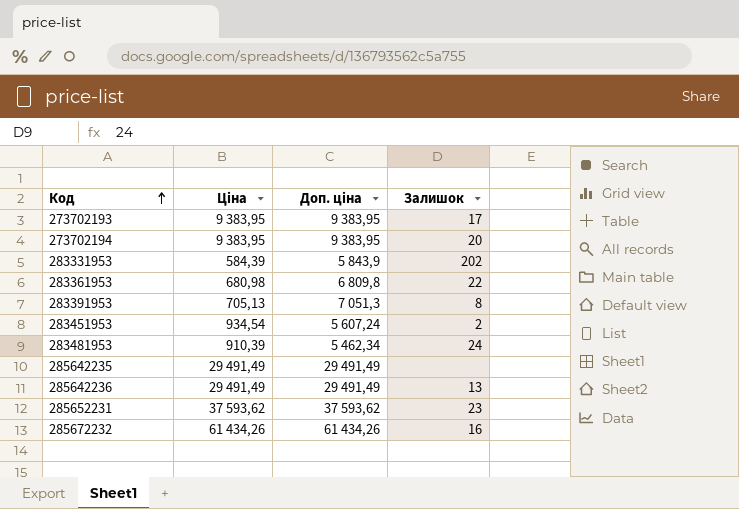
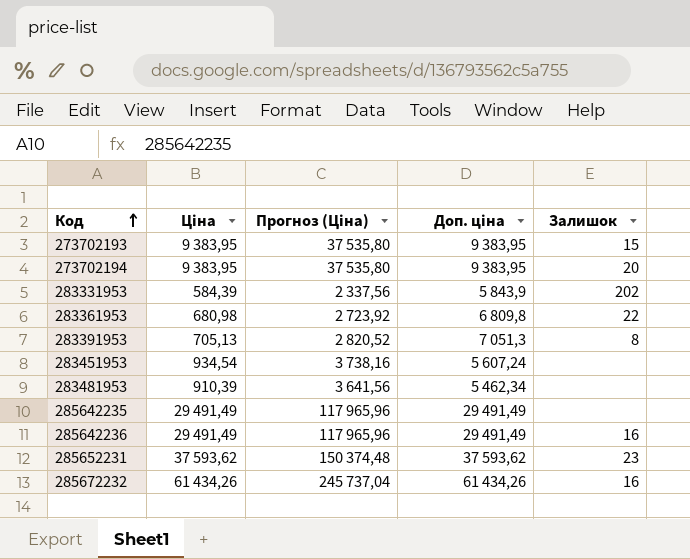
column Прогноз (Ціна) | formula: none -> [Ціна] * 4
273702193 | Залишок: 17 -> 15
283451953 | Залишок: 2 -> none
283481953 | Залишок: 24 -> none
285642236 | Залишок: 13 -> 16

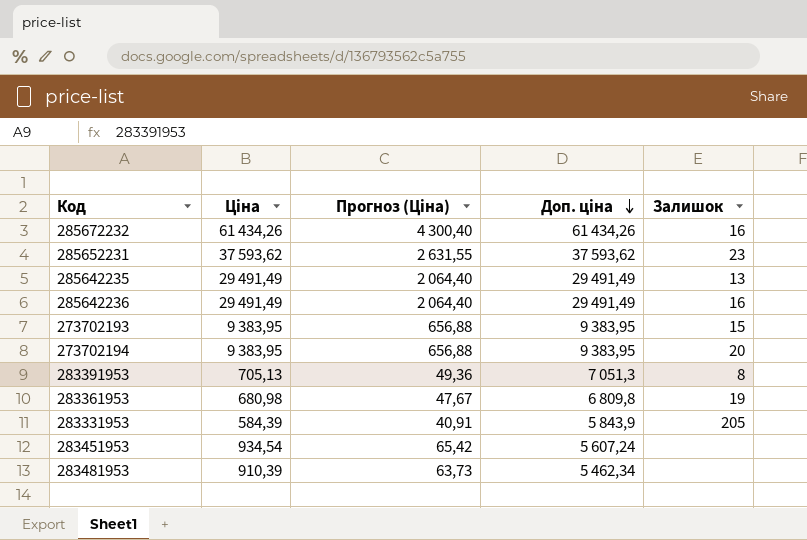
row order: Код ascending -> Доп. ціна descending
column Прогноз (Ціна) | formula: [Ціна] * 4 -> [Ціна] * 0,07
285642235 | Залишок: none -> 13
283361953 | Залишок: 22 -> 19
283331953 | Залишок: 202 -> 205

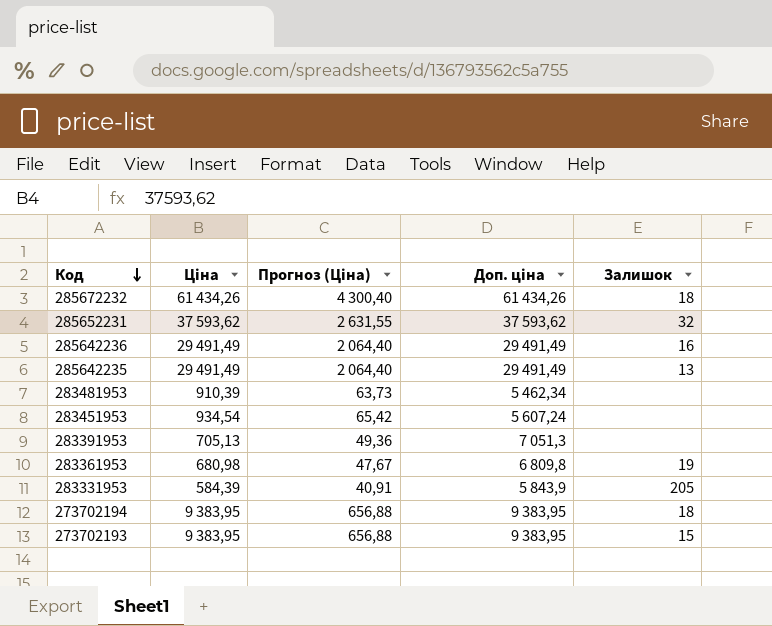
row order: Доп. ціна descending -> Код descending
285672232 | Залишок: 16 -> 18
285652231 | Залишок: 23 -> 32
283391953 | Залишок: 8 -> none
273702194 | Залишок: 20 -> 18

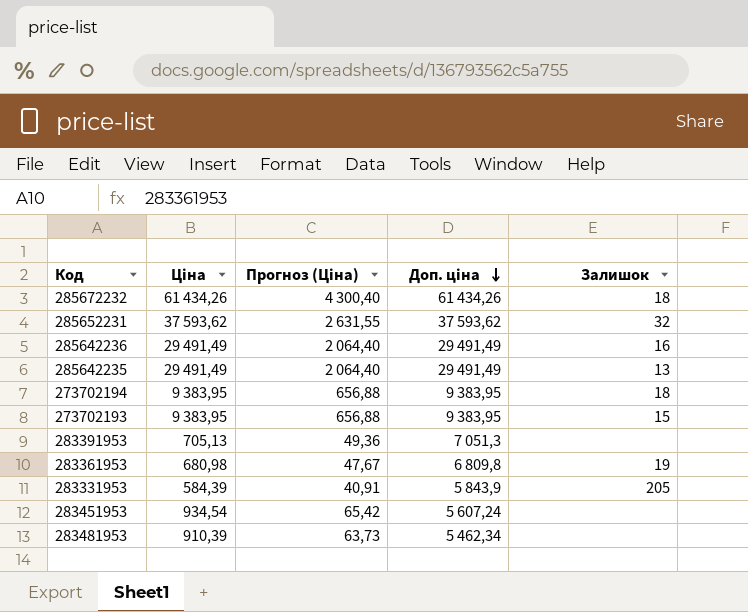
row order: Код descending -> Доп. ціна descending

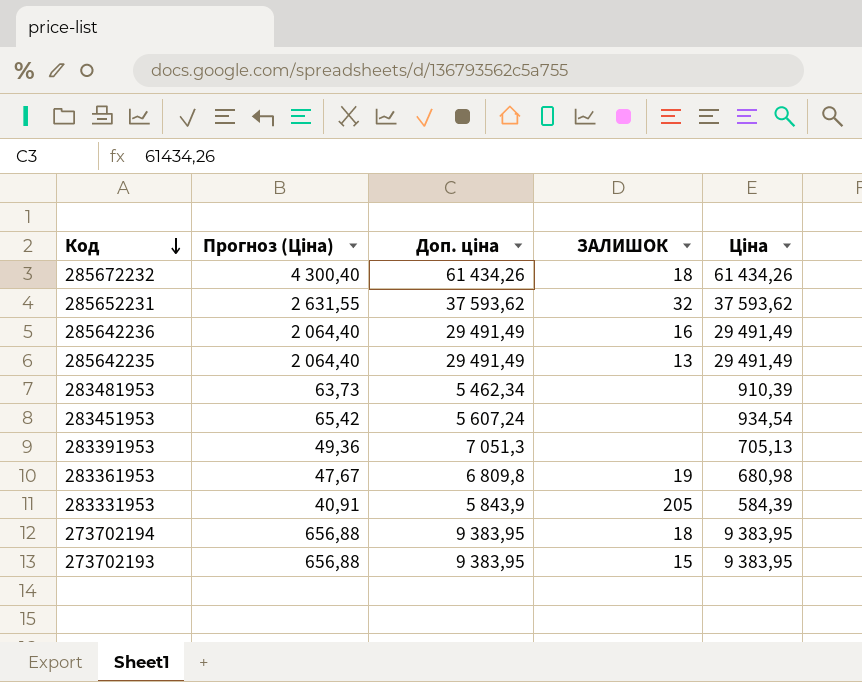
row order: Доп. ціна descending -> Код descending
column name: Залишок -> ЗАЛИШОК
column Ціна | position: 2 -> 5

